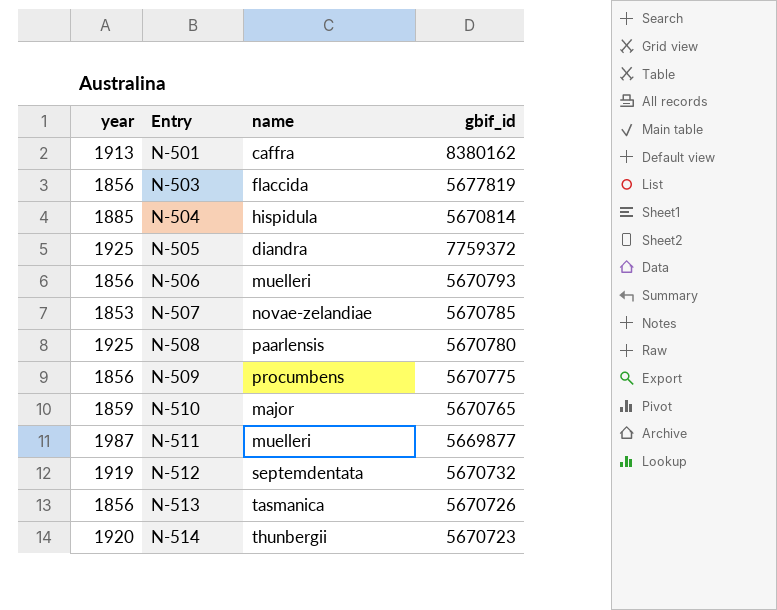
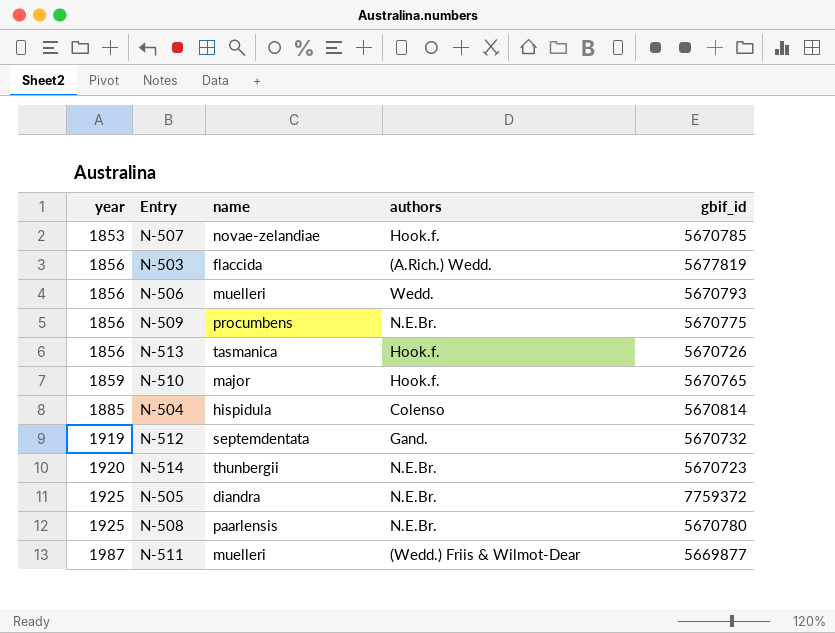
row order: Entry ascending -> year ascending
column authors | position: none -> 4
row N-501: 1913 | caffra | 8380162 -> none

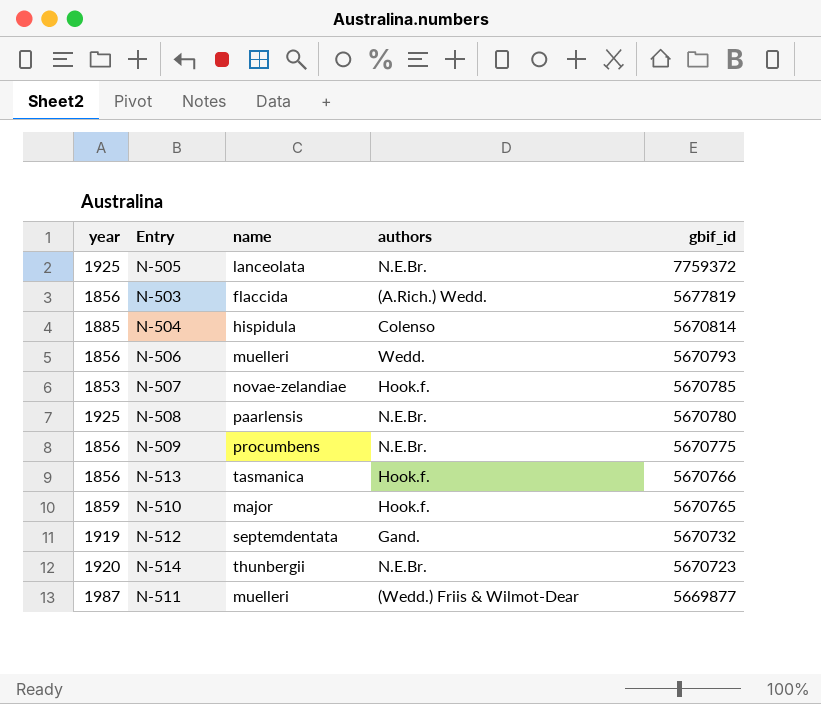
row order: year ascending -> gbif_id descending
N-505 | name: diandra -> lanceolata
N-513 | gbif_id: 5670726 -> 5670766

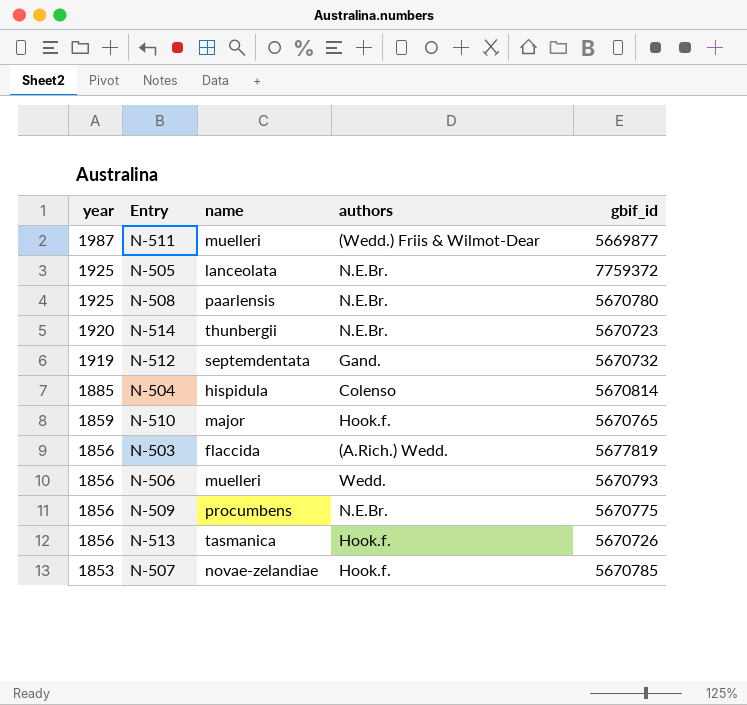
row order: gbif_id descending -> year descending
N-513 | gbif_id: 5670766 -> 5670726

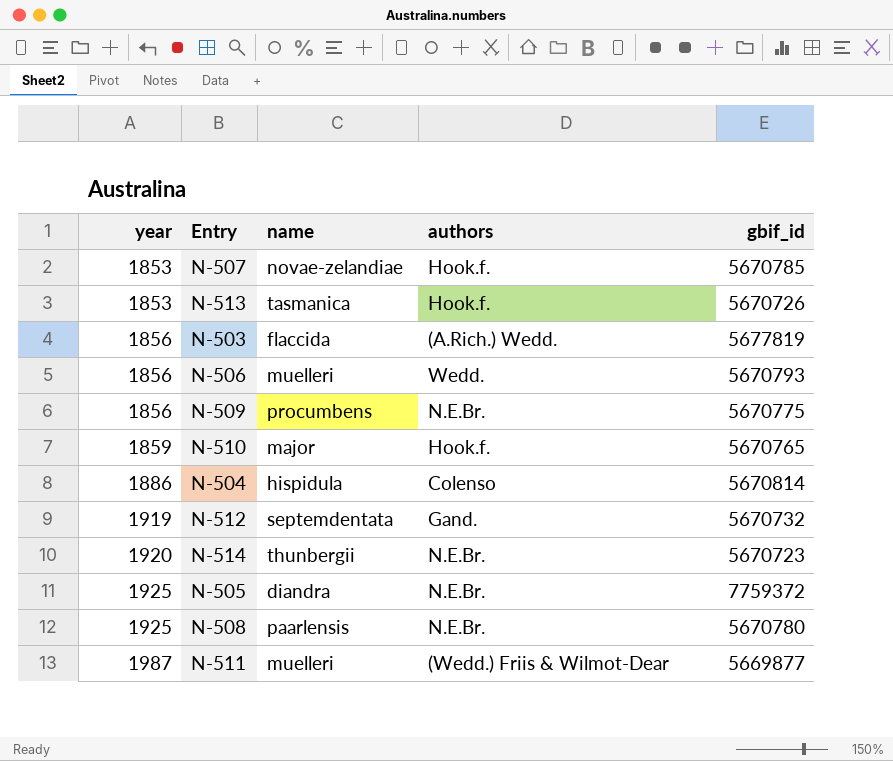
row order: year descending -> year ascending
N-513 | year: 1856 -> 1853
N-504 | year: 1885 -> 1886
N-505 | name: lanceolata -> diandra

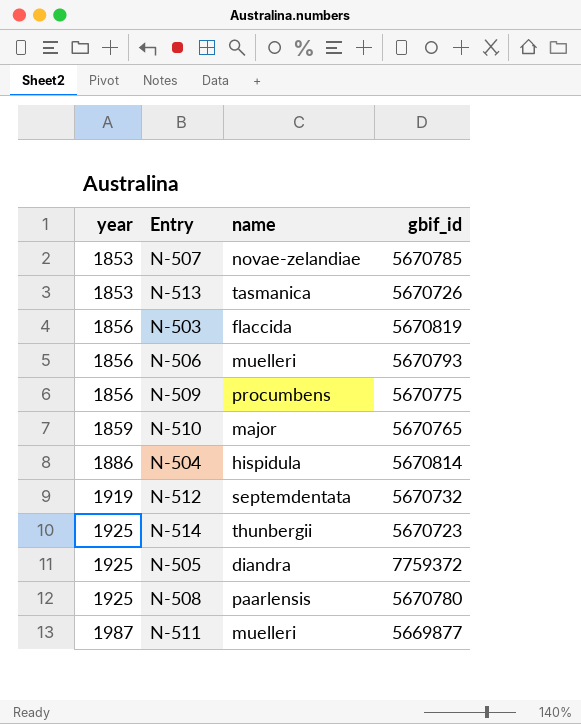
column authors | position: 4 -> none
N-503 | gbif_id: 5677819 -> 5670819
N-514 | year: 1920 -> 1925

